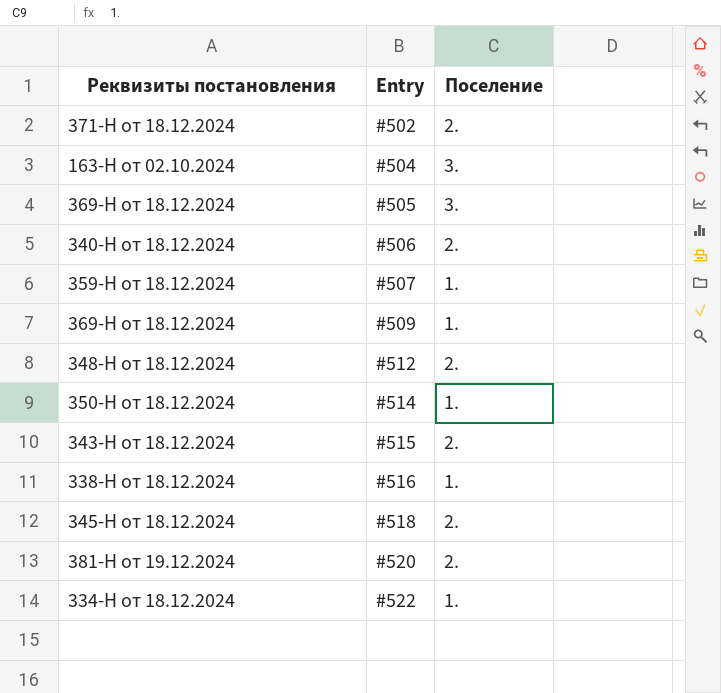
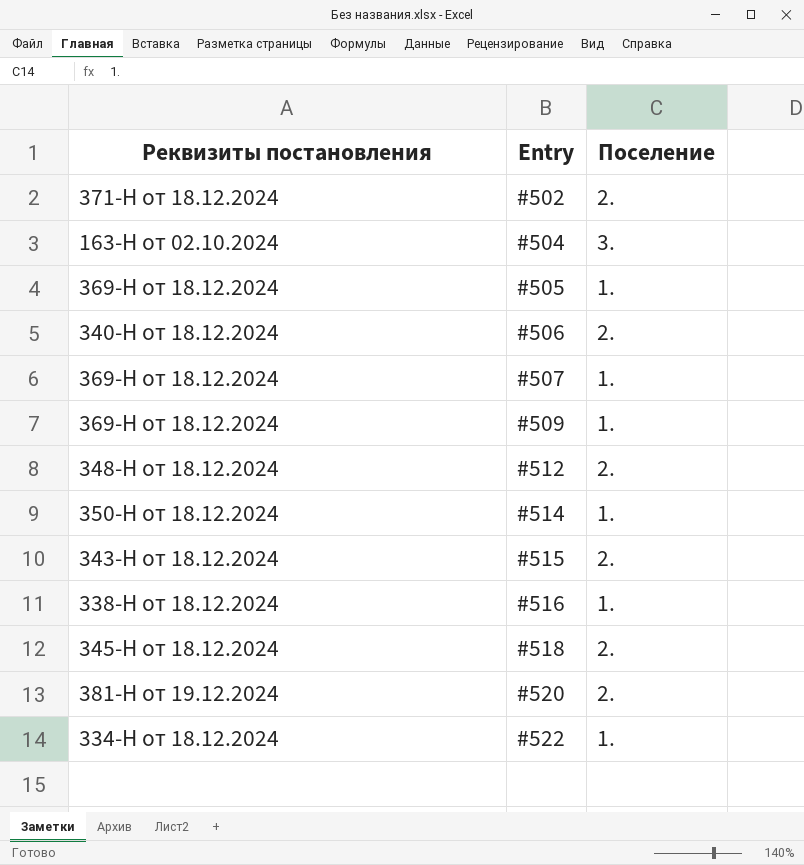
#505 | Поселение: 3. -> 1.
#507 | Реквизиты постановления: 359-Н от 18.12.2024 -> 369-Н от 18.12.2024

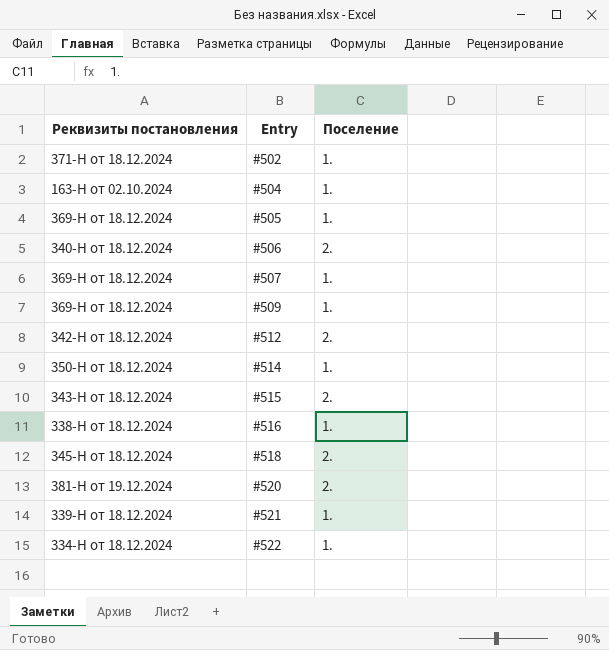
#502 | Поселение: 2. -> 1.
#504 | Поселение: 3. -> 1.
#512 | Реквизиты постановления: 348-Н от 18.12.2024 -> 342-Н от 18.12.2024
row #521: none -> 339-Н от 18.12.2024 | 1.

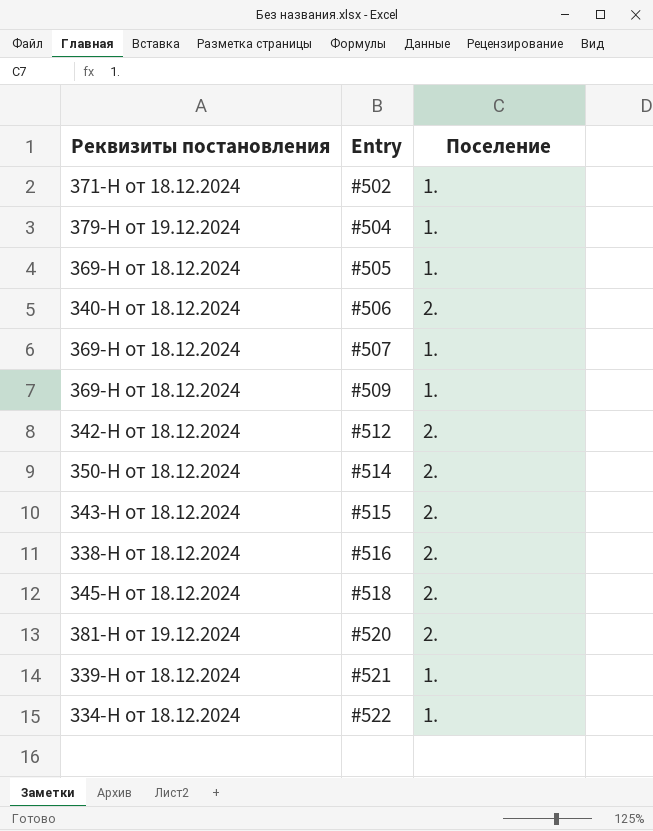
#504 | Реквизиты постановления: 163-Н от 02.10.2024 -> 379-Н от 19.12.2024
#514 | Поселение: 1. -> 2.
#516 | Поселение: 1. -> 2.

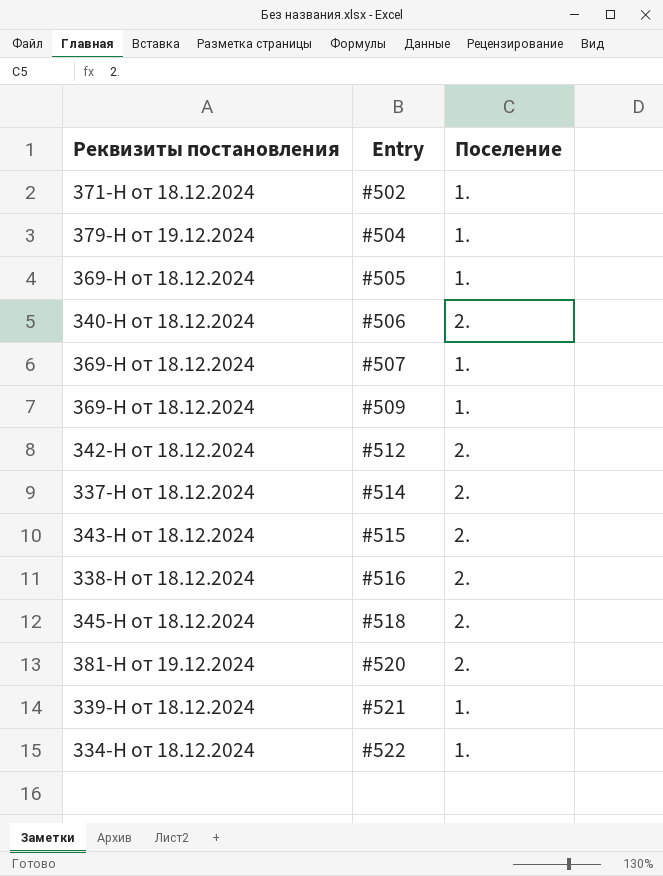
#514 | Реквизиты постановления: 350-Н от 18.12.2024 -> 337-Н от 18.12.2024

